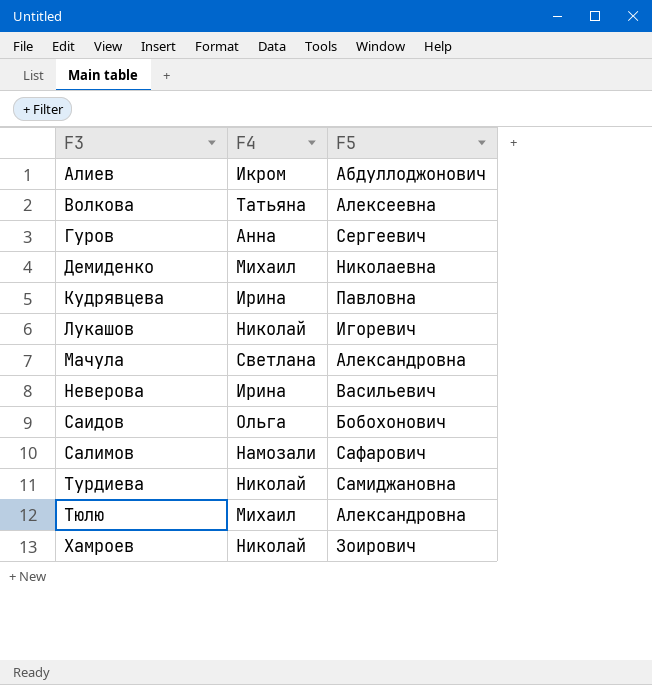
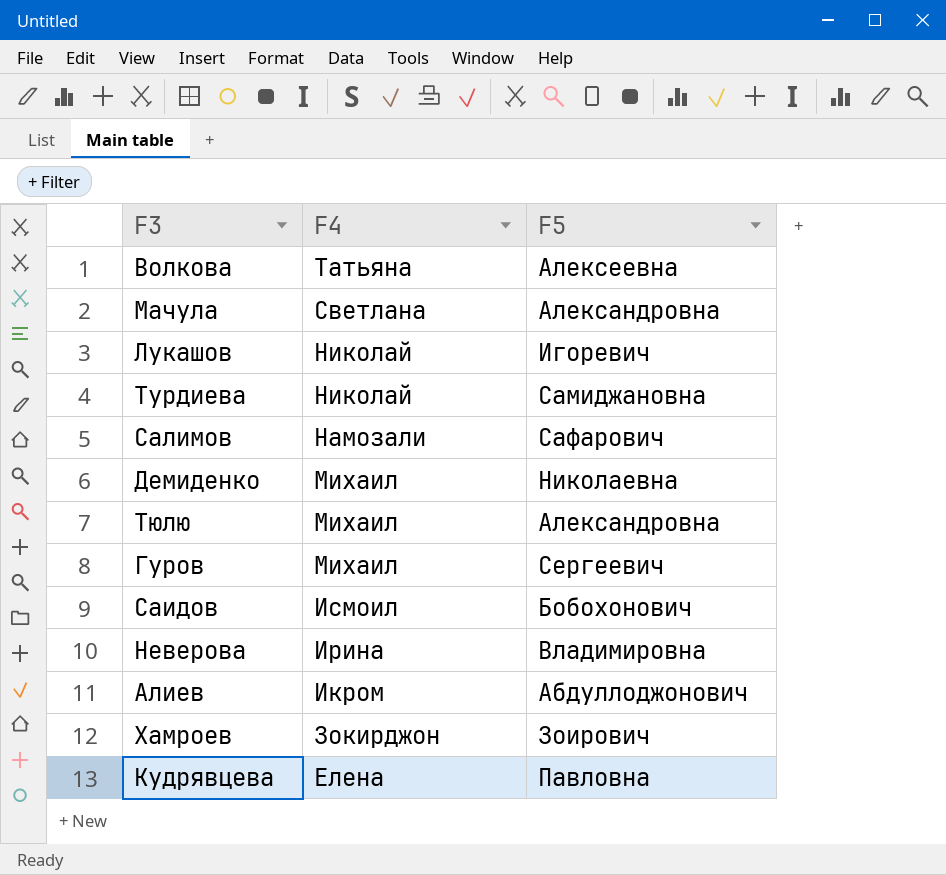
row order: F3 ascending -> F4 descending
Гуров | F4: Анна -> Михаил
Саидов | F4: Ольга -> Исмоил
Неверова | F5: Васильевич -> Владимировна
Хамроев | F4: Николай -> Зокирджон
Кудрявцева | F4: Ирина -> Елена

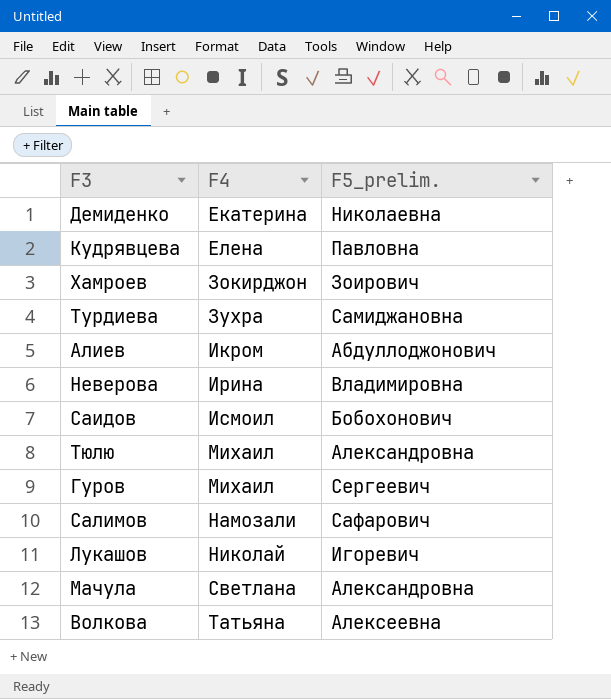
row order: F4 descending -> F4 ascending
column name: F5 -> F5_prelim.
Демиденко | F4: Михаил -> Екатерина
Турдиева | F4: Николай -> Зухра

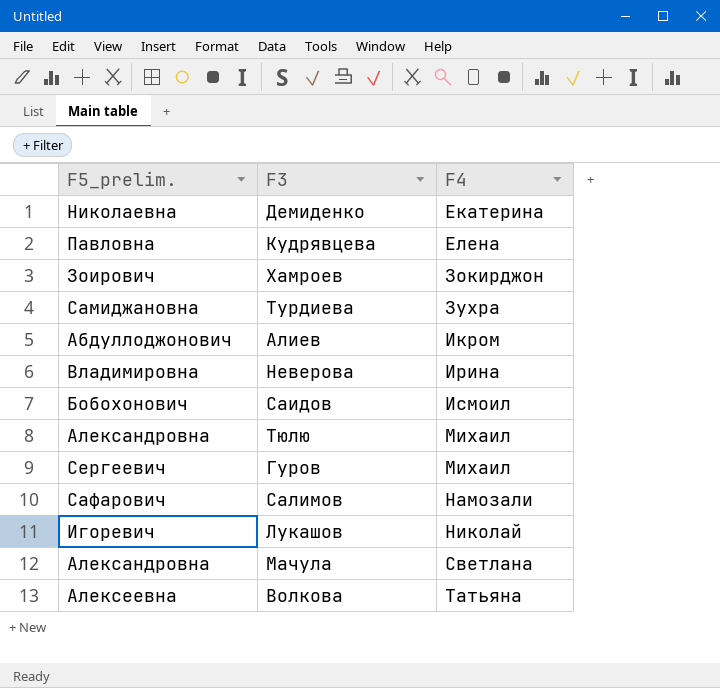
column F5_prelim. | position: 3 -> 1

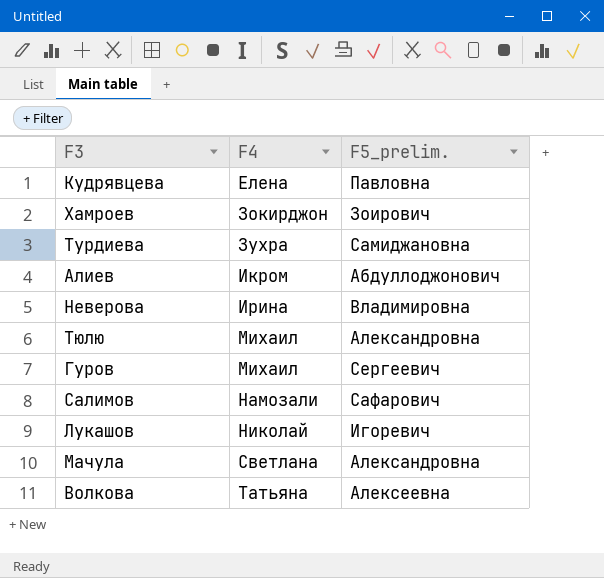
column F5_prelim. | position: 1 -> 3
row Демиденко: Николаевна | Екатерина -> none
row Саидов: Бобохонович | Исмоил -> none

